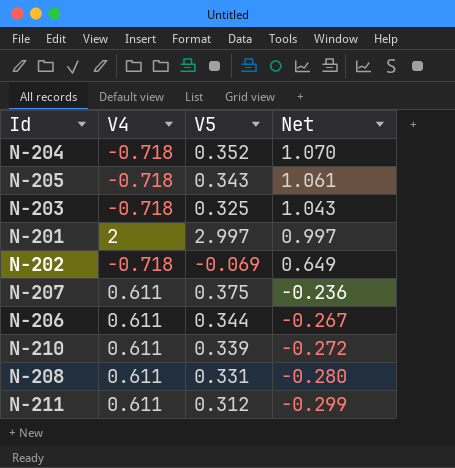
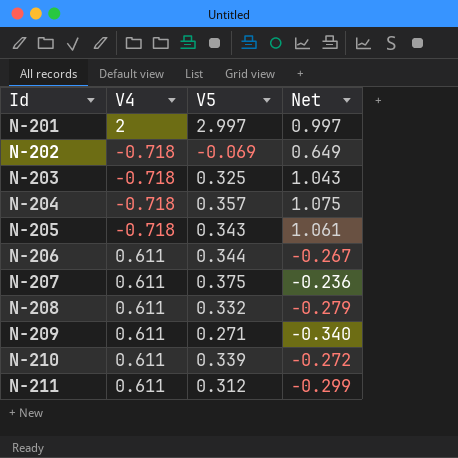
row order: Net descending -> Id ascending
N-204 | V5: 0.352 -> 0.357
N-204 | Net: 1.070 -> 1.075
N-208 | V5: 0.331 -> 0.332
N-208 | Net: -0.280 -> -0.279
row N-209: none -> 0.611 | 0.271 | -0.340

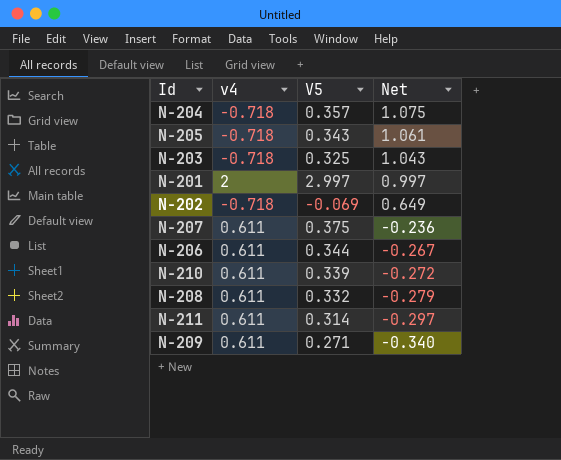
row order: Id ascending -> Net descending
column name: V4 -> v4
N-211 | V5: 0.312 -> 0.314
N-211 | Net: -0.299 -> -0.297

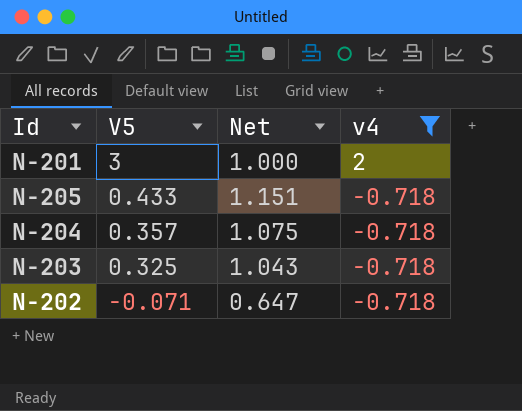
filter: none -> v4 != 0.611
row order: Net descending -> V5 descending
column v4 | position: 2 -> 4
N-201 | V5: 2.997 -> 3
N-201 | Net: 0.997 -> 1.000
N-205 | V5: 0.343 -> 0.433
N-205 | Net: 1.061 -> 1.151
N-202 | V5: -0.069 -> -0.071
N-202 | Net: 0.649 -> 0.647

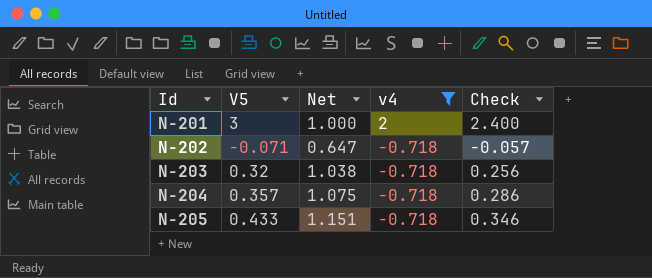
row order: V5 descending -> Id ascending
column Check | formula: none -> [V5] * 0.8
N-203 | V5: 0.325 -> 0.32
N-203 | Net: 1.043 -> 1.038

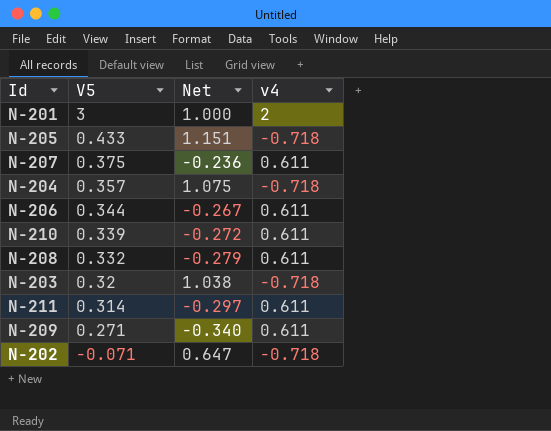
filter: v4 != 0.611 -> none
row order: Id ascending -> V5 descending
column Check | formula: [V5] * 0.8 -> none

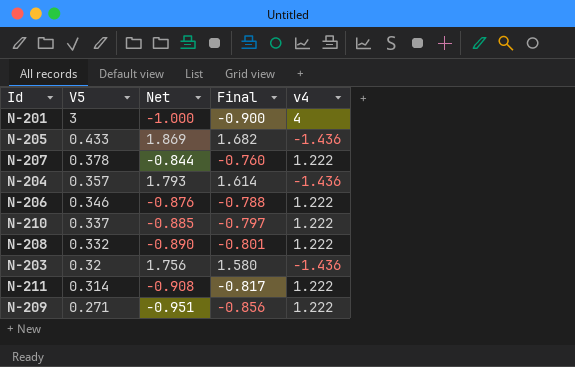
column Final | formula: none -> [Net] * 0.9
row N-202: -0.071 | 0.647 | -0.718 -> none
N-201 | Net: 1.000 -> -1.000
N-201 | v4: 2 -> 4
N-205 | Net: 1.151 -> 1.869
N-205 | v4: -0.718 -> -1.436
N-207 | V5: 0.375 -> 0.378
N-207 | Net: -0.236 -> -0.844
N-207 | v4: 0.611 -> 1.222
N-204 | Net: 1.075 -> 1.793
N-204 | v4: -0.718 -> -1.436
N-206 | V5: 0.344 -> 0.346
N-206 | Net: -0.267 -> -0.876
N-206 | v4: 0.611 -> 1.222
N-210 | V5: 0.339 -> 0.337
N-210 | Net: -0.272 -> -0.885
N-210 | v4: 0.611 -> 1.222
N-208 | Net: -0.279 -> -0.890
N-208 | v4: 0.611 -> 1.222
N-203 | Net: 1.038 -> 1.756
N-203 | v4: -0.718 -> -1.436
N-211 | Net: -0.297 -> -0.908
N-211 | v4: 0.611 -> 1.222
N-209 | Net: -0.340 -> -0.951
N-209 | v4: 0.611 -> 1.222

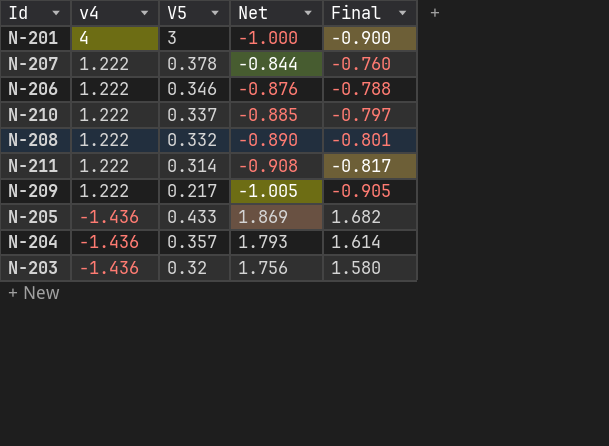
row order: V5 descending -> v4 descending
column v4 | position: 5 -> 2
N-209 | V5: 0.271 -> 0.217
N-209 | Net: -0.951 -> -1.005
N-209 | Final: -0.856 -> -0.905

